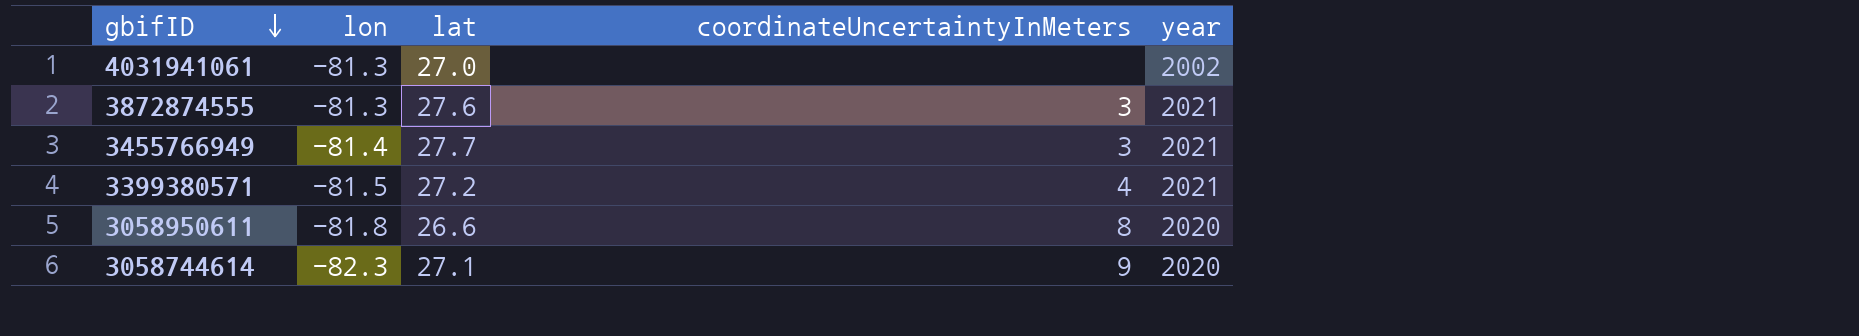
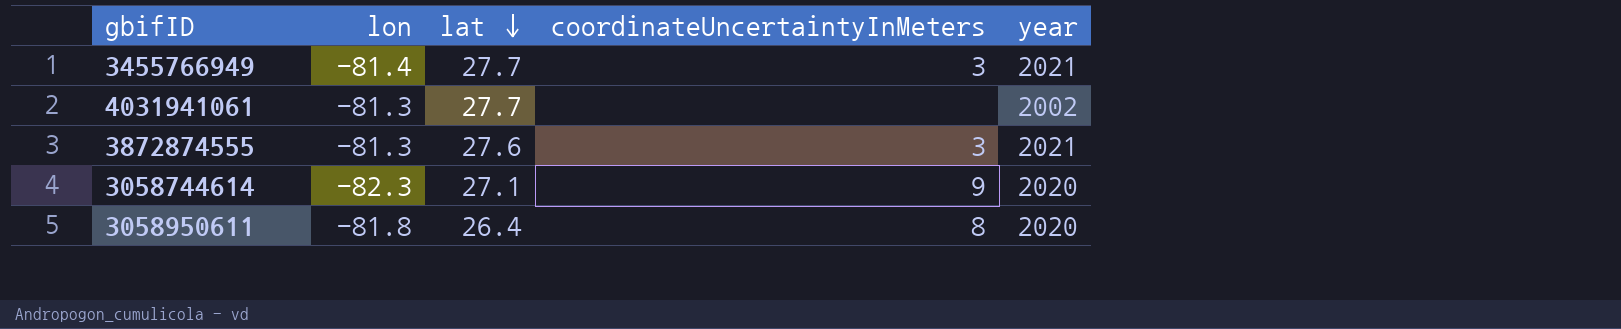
row order: gbifID descending -> lat descending
row 3399380571: -81.5 | 27.2 | 4 | 2021 -> none
4031941061 | lat: 27.0 -> 27.7
3058950611 | lat: 26.6 -> 26.4

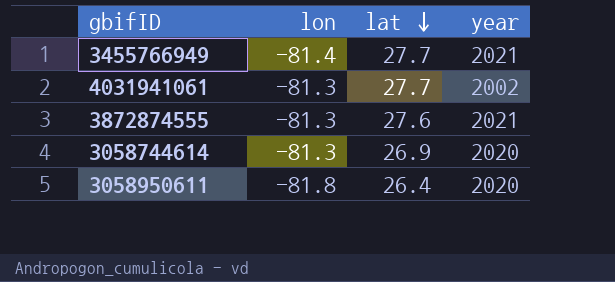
column coordinateUncertaintyInMeters | position: 4 -> none
3058744614 | lon: -82.3 -> -81.3
3058744614 | lat: 27.1 -> 26.9

